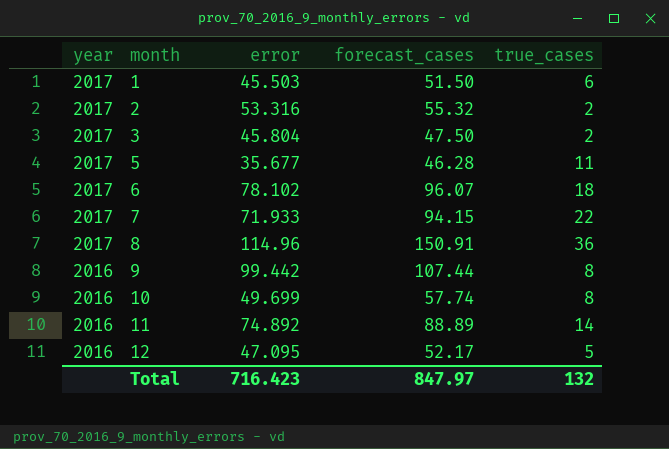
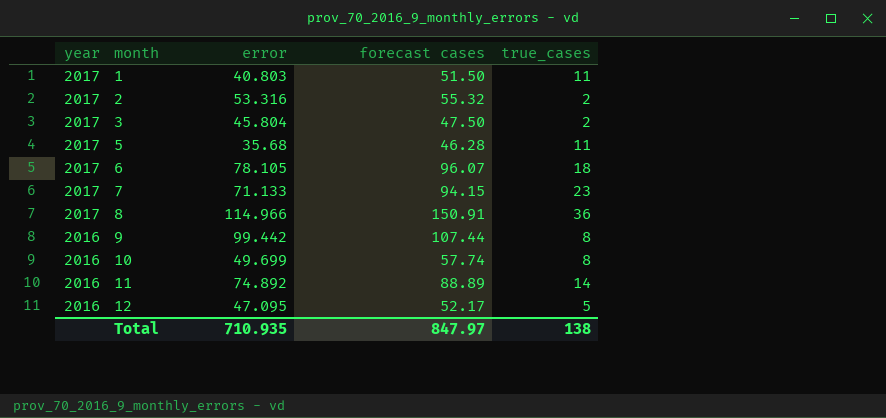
column name: forecast_cases -> forecast cases
1 | error: 45.503 -> 40.803
1 | true_cases: 6 -> 11
5 | error: 35.677 -> 35.68
6 | error: 78.102 -> 78.105
7 | error: 71.933 -> 71.133
7 | true_cases: 22 -> 23
8 | error: 114.96 -> 114.966
Total | error: 716.423 -> 710.935
Total | true_cases: 132 -> 138

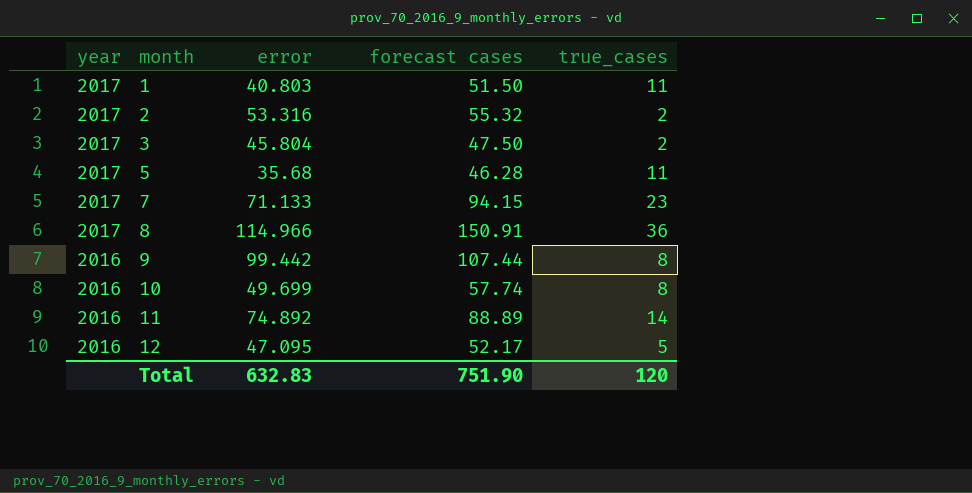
row 6: 2017 | 78.105 | 96.07 | 18 -> none
Total | error: 710.935 -> 632.83
Total | forecast cases: 847.97 -> 751.90
Total | true_cases: 138 -> 120

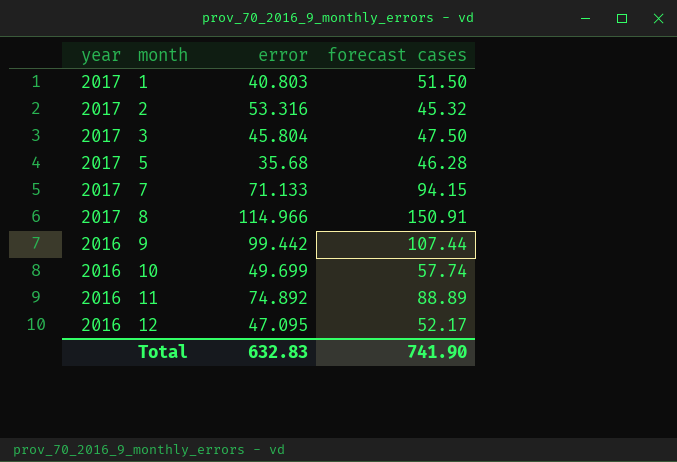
column true_cases | formula: [forecast cases] - [error] -> none
2 | forecast cases: 55.32 -> 45.32
Total | forecast cases: 751.90 -> 741.90

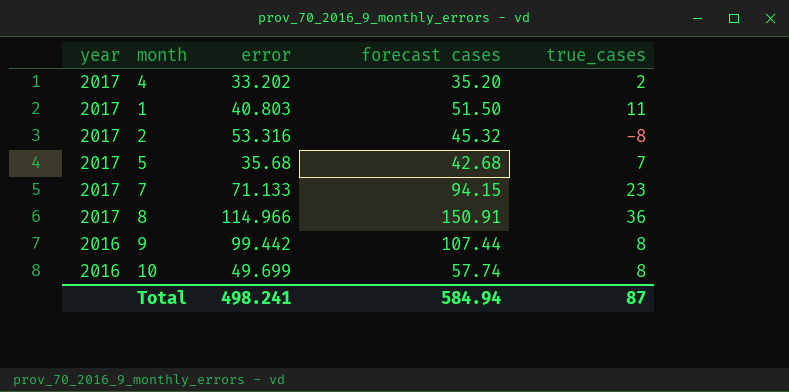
column true_cases | formula: none -> [forecast cases] - [error]
row 3: 2017 | 45.804 | 47.50 -> none
row 11: 2016 | 74.892 | 88.89 -> none
row 12: 2016 | 47.095 | 52.17 -> none
row 4: none -> 2017 | 33.202 | 35.20 | 2
5 | forecast cases: 46.28 -> 42.68
Total | error: 632.83 -> 498.241
Total | forecast cases: 741.90 -> 584.94

